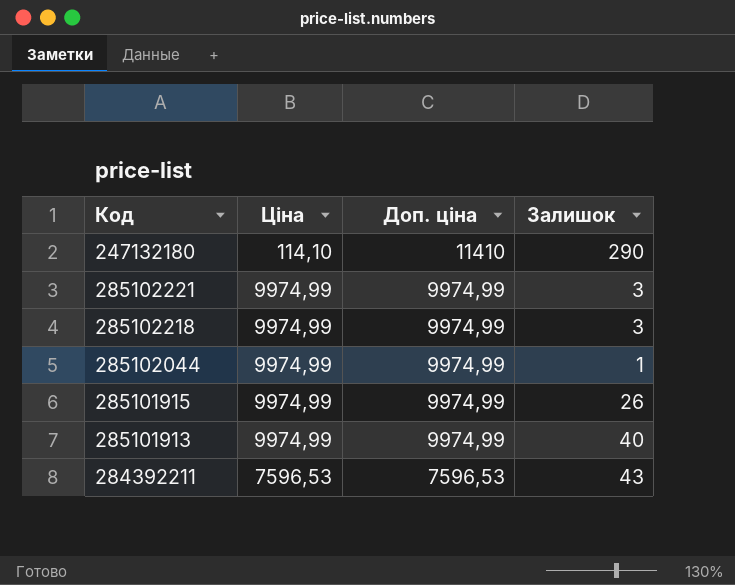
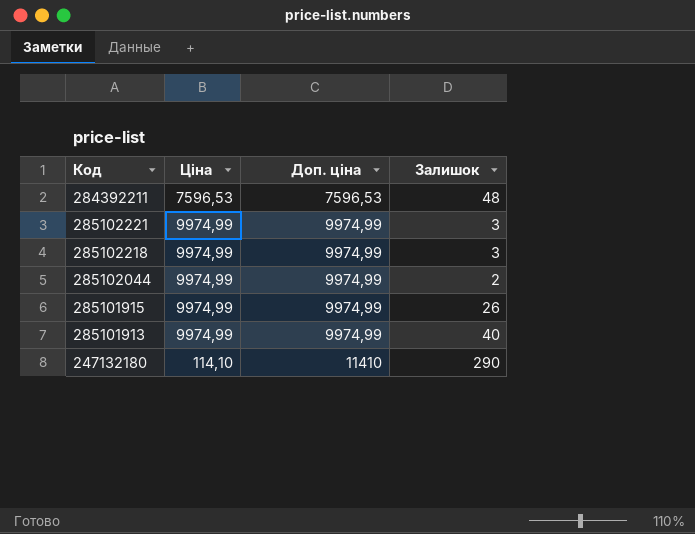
row order: Доп. ціна descending -> Доп. ціна ascending
284392211 | Залишок: 43 -> 48
285102044 | Залишок: 1 -> 2

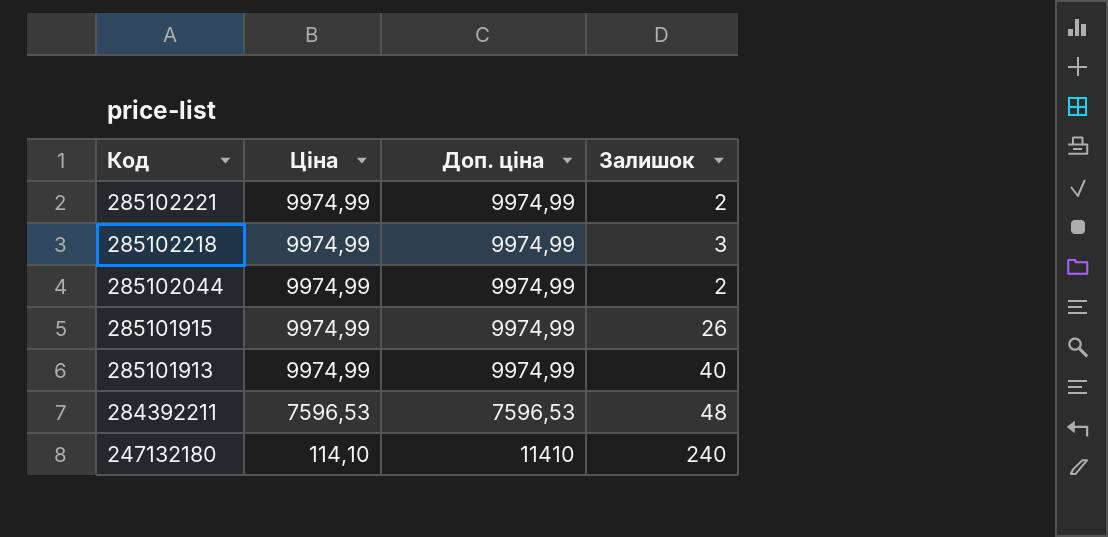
row order: Доп. ціна ascending -> Код descending
285102221 | Залишок: 3 -> 2
247132180 | Залишок: 290 -> 240

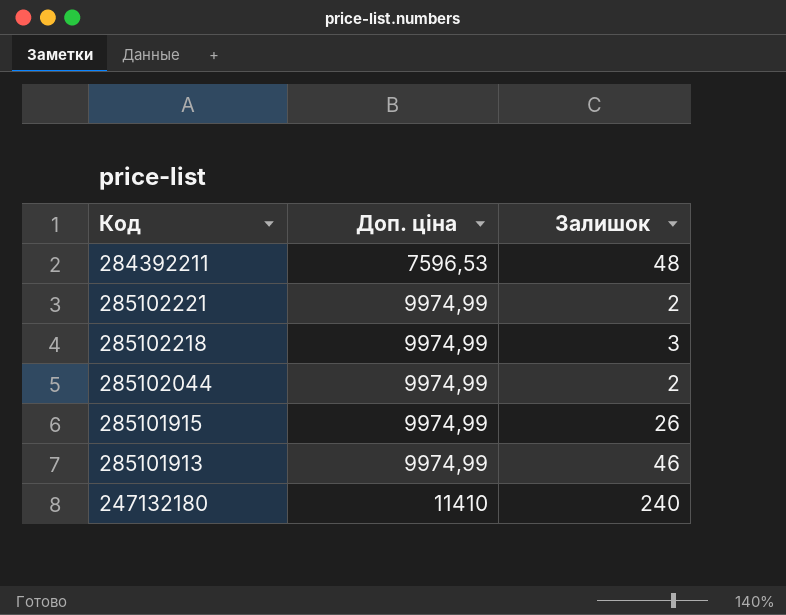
row order: Код descending -> Доп. ціна ascending
column Ціна | position: 2 -> none
285101913 | Залишок: 40 -> 46

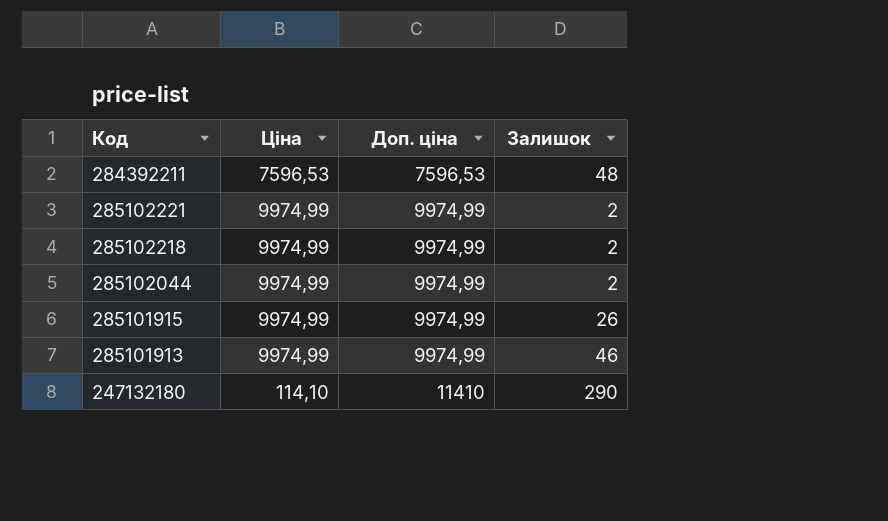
column Ціна | position: none -> 2
285102218 | Залишок: 3 -> 2
247132180 | Залишок: 240 -> 290

